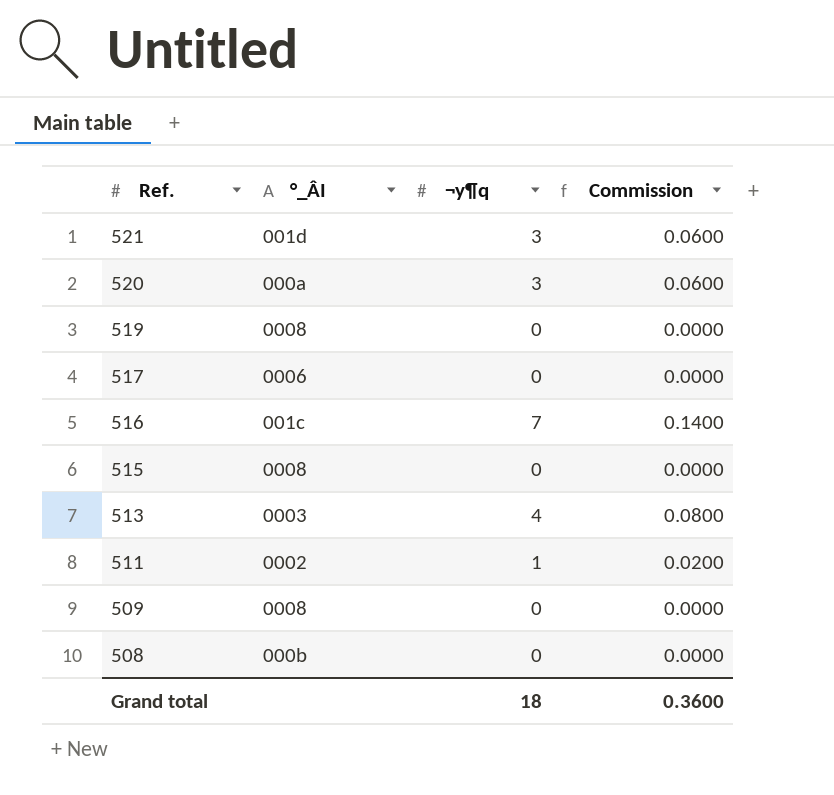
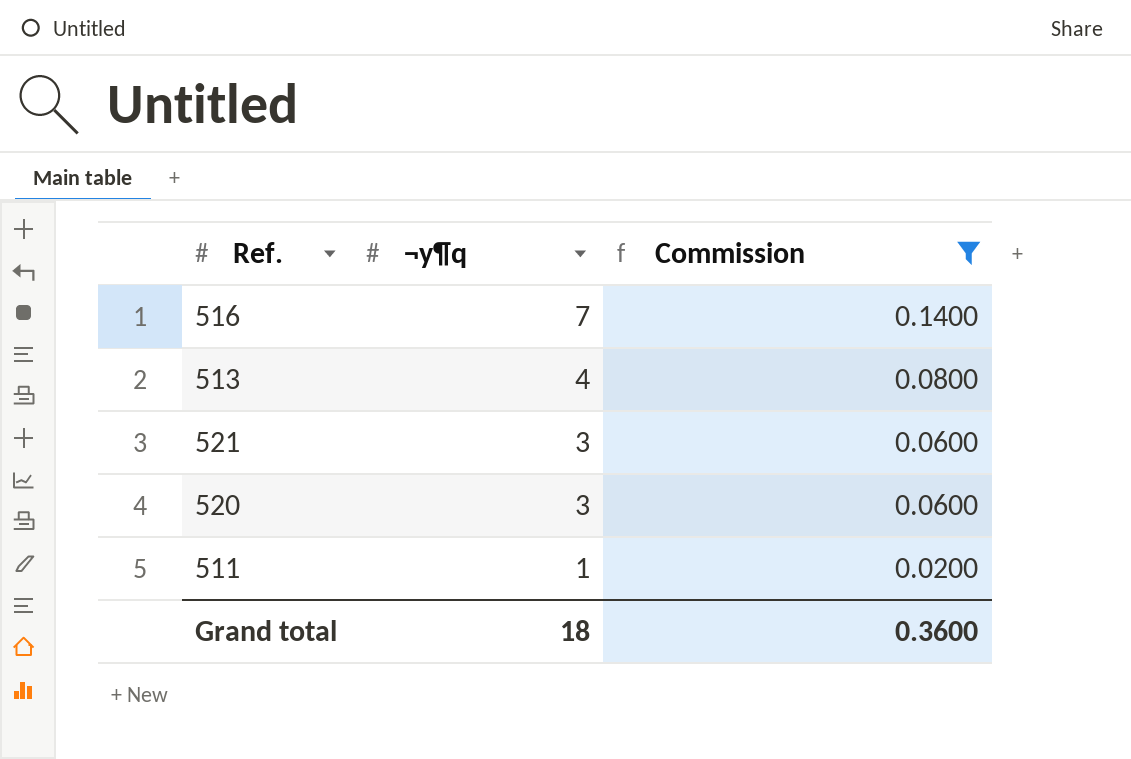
filter: none -> Commission != 0.0000
row order: Ref. descending -> ¬y¶q descending
column °_ÂI | position: 2 -> none

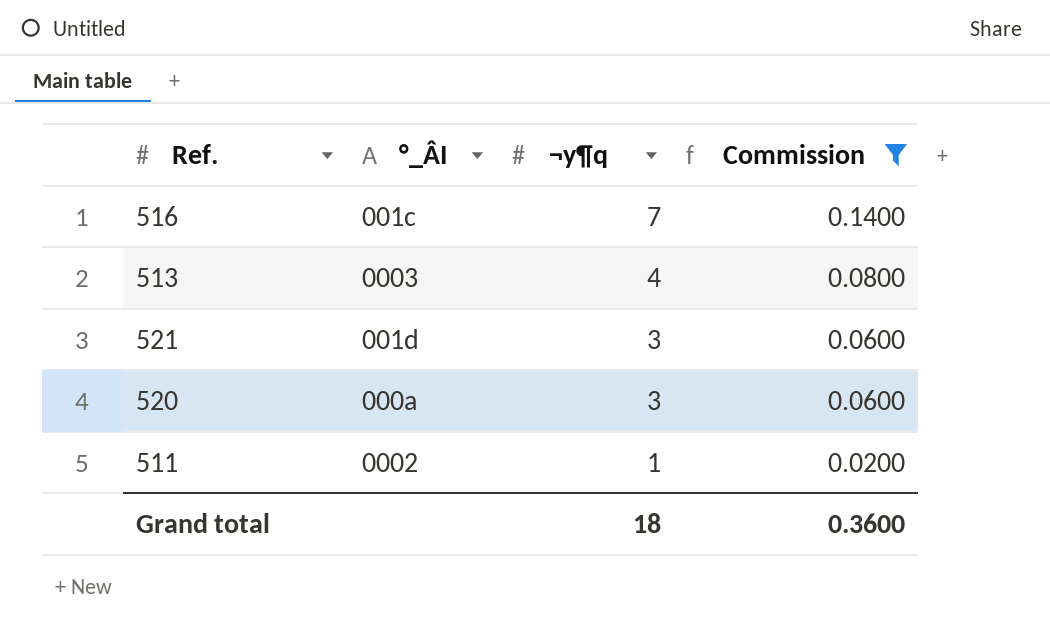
column °_ÂI | position: none -> 2

